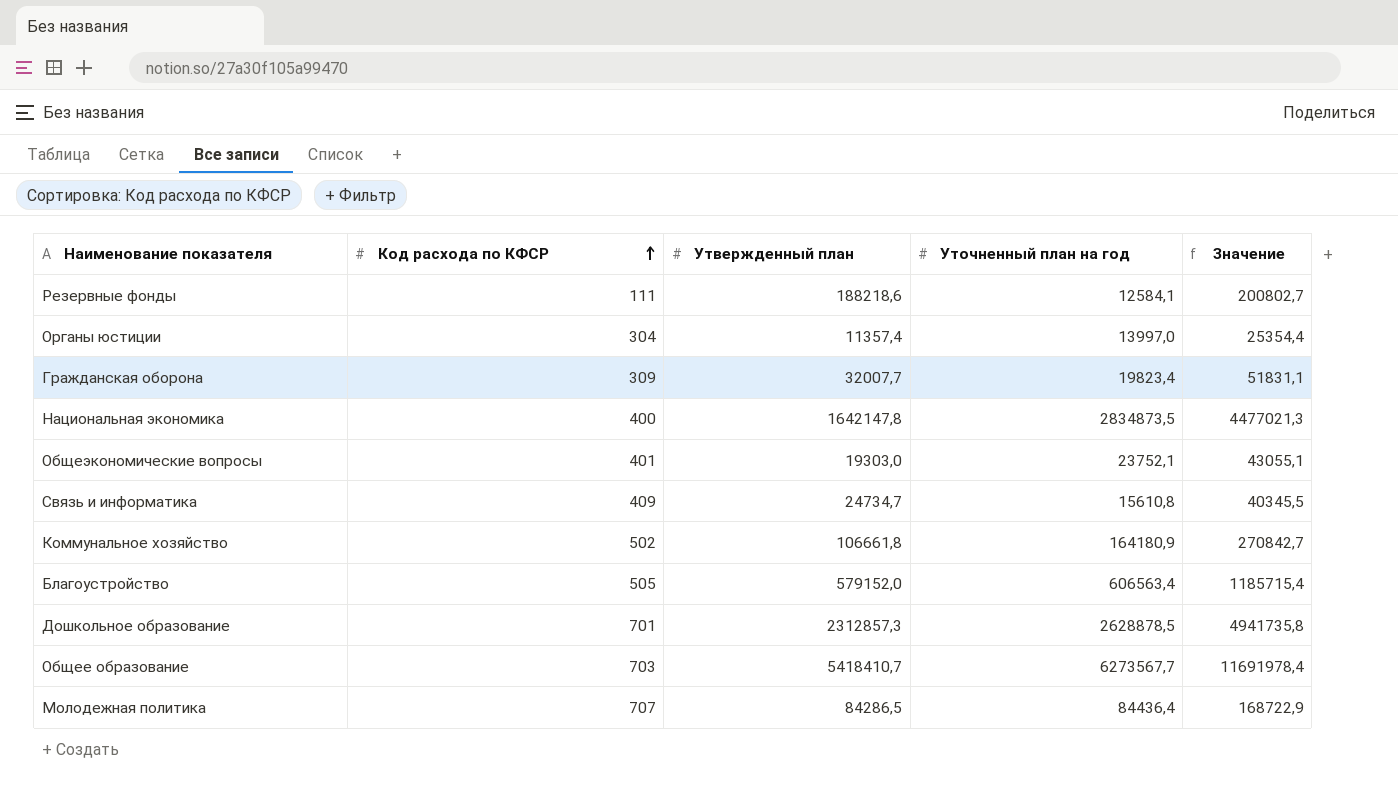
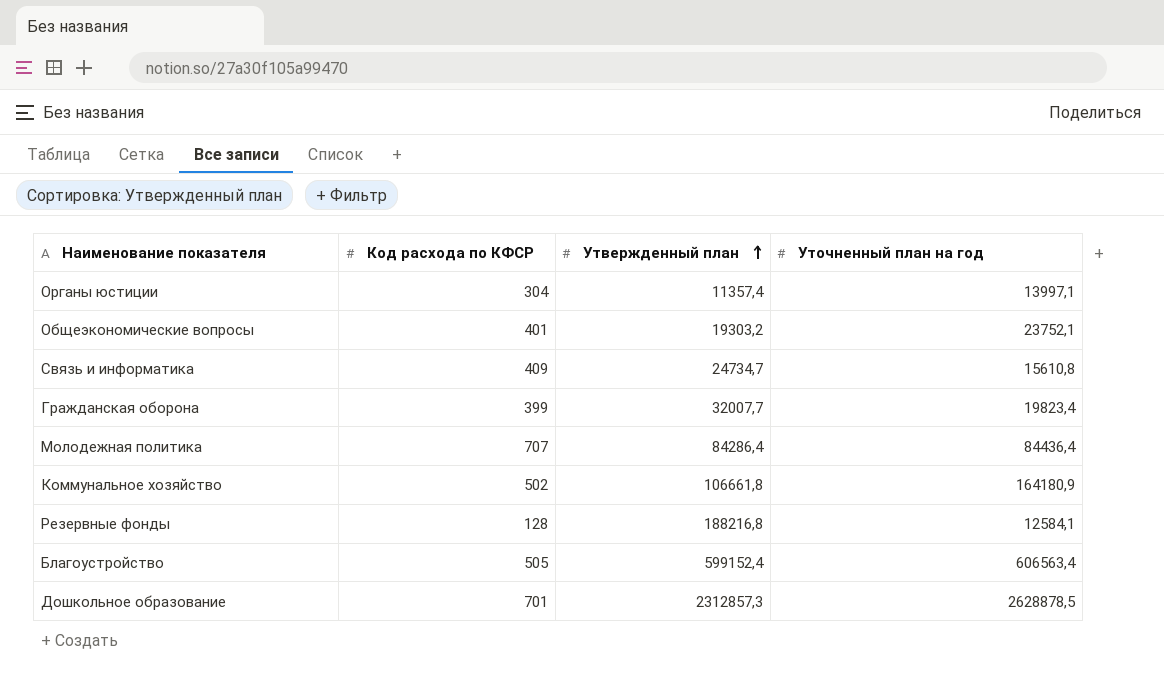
row order: Код расхода по КФСР ascending -> Утвержденный план ascending
column Значение | formula: [Утвержденный план] + [Уточненный план на год] -> none
row Национальная экономика: 400 | 1642147,8 | 2834873,5 | 4477021,3 -> none
row Общее образование: 703 | 5418410,7 | 6273567,7 | 11691978,4 -> none
Органы юстиции | Уточненный план на год: 13997,0 -> 13997,1
Общеэкономические вопросы | Утвержденный план: 19303,0 -> 19303,2
Гражданская оборона | Код расхода по КФСР: 309 -> 399
Молодежная политика | Утвержденный план: 84286,5 -> 84286,4
Резервные фонды | Код расхода по КФСР: 111 -> 128
Резервные фонды | Утвержденный план: 188218,6 -> 188216,8
Благоустройство | Утвержденный план: 579152,0 -> 599152,4

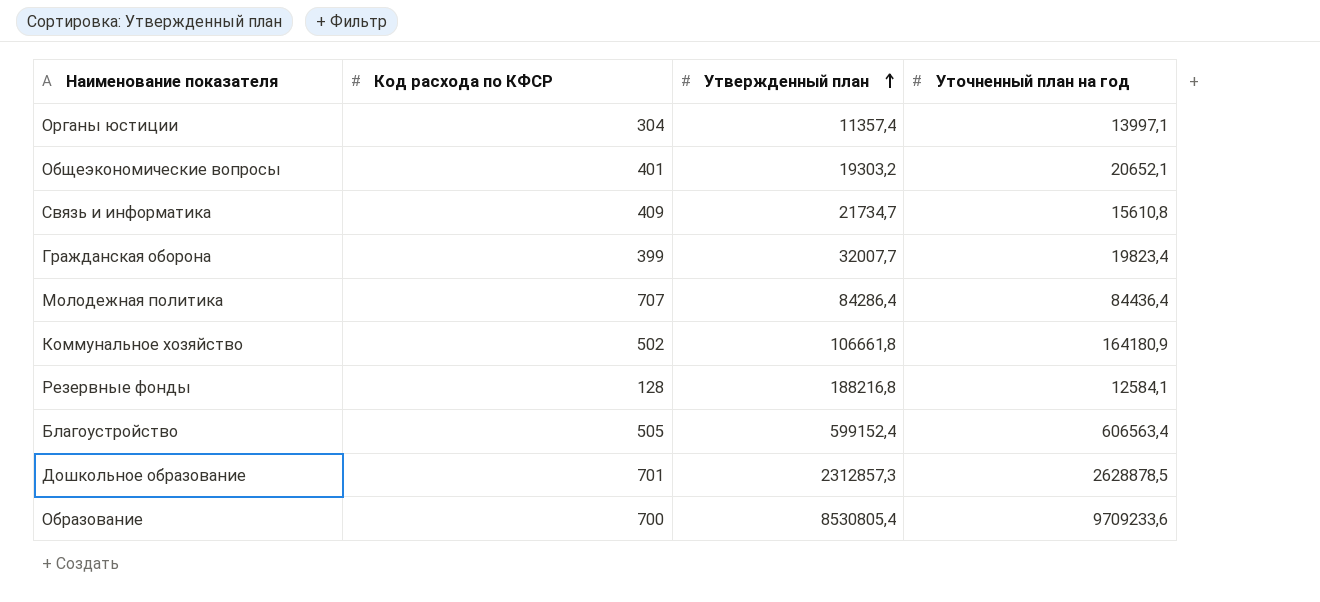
Общеэкономические вопросы | Уточненный план на год: 23752,1 -> 20652,1
Связь и информатика | Утвержденный план: 24734,7 -> 21734,7
row Образование: none -> 700 | 8530805,4 | 9709233,6

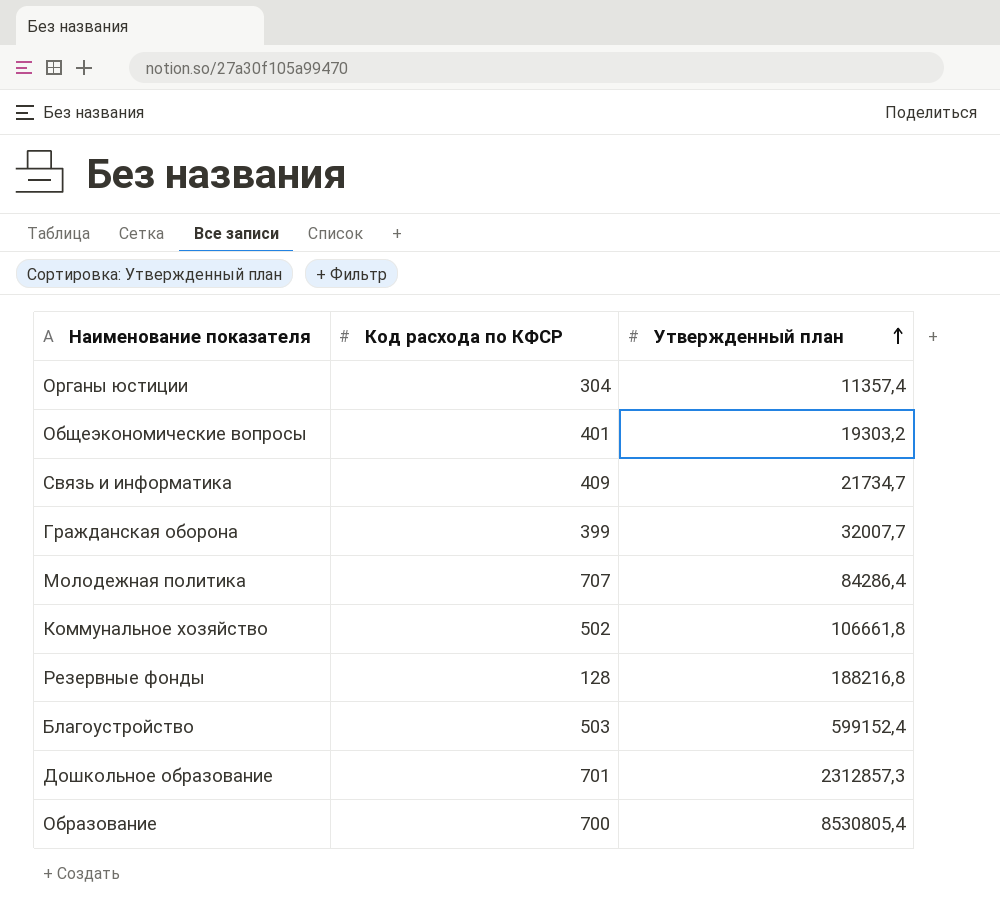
column Уточненный план на год | position: 4 -> none
Благоустройство | Код расхода по КФСР: 505 -> 503

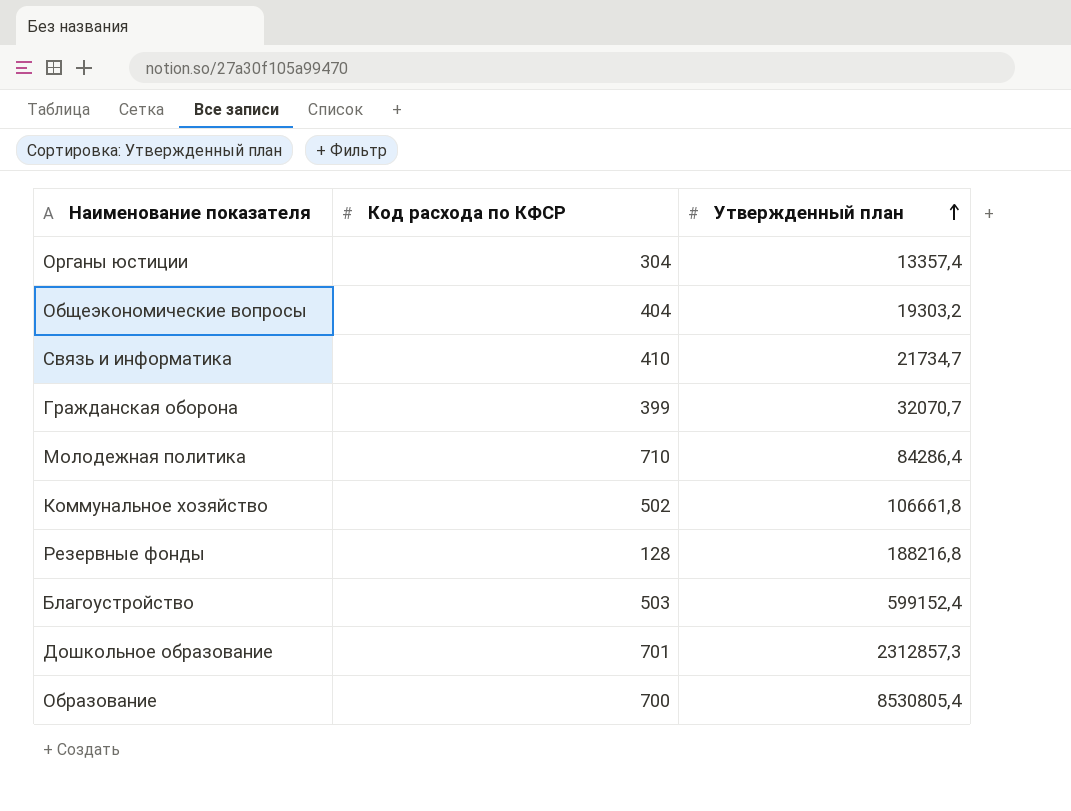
Органы юстиции | Утвержденный план: 11357,4 -> 13357,4
Общеэкономические вопросы | Код расхода по КФСР: 401 -> 404
Связь и информатика | Код расхода по КФСР: 409 -> 410
Гражданская оборона | Утвержденный план: 32007,7 -> 32070,7
Молодежная политика | Код расхода по КФСР: 707 -> 710

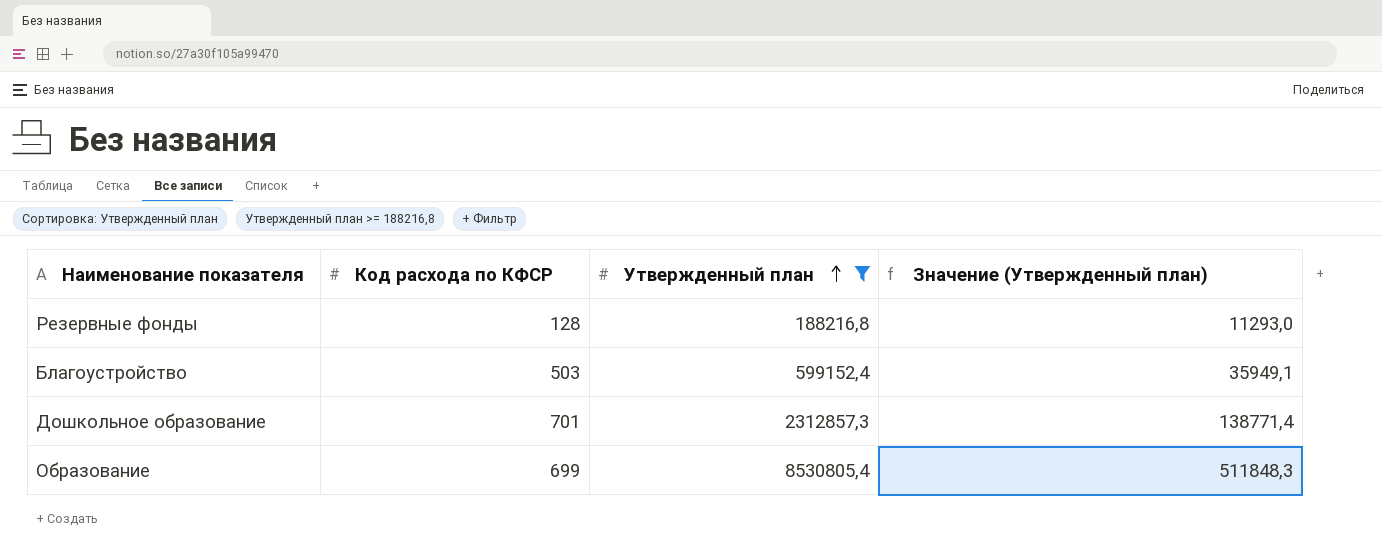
filter: none -> Утвержденный план >= 188216,8
column Значение (Утвержденный план) | formula: none -> [Утвержденный план] * 0,06
Образование | Код расхода по КФСР: 700 -> 699

